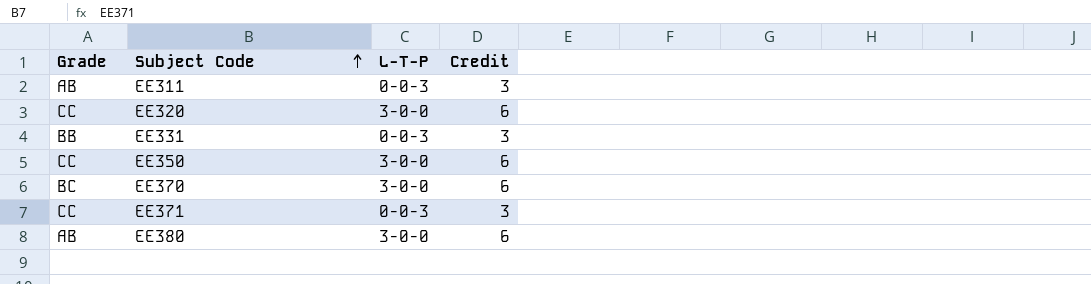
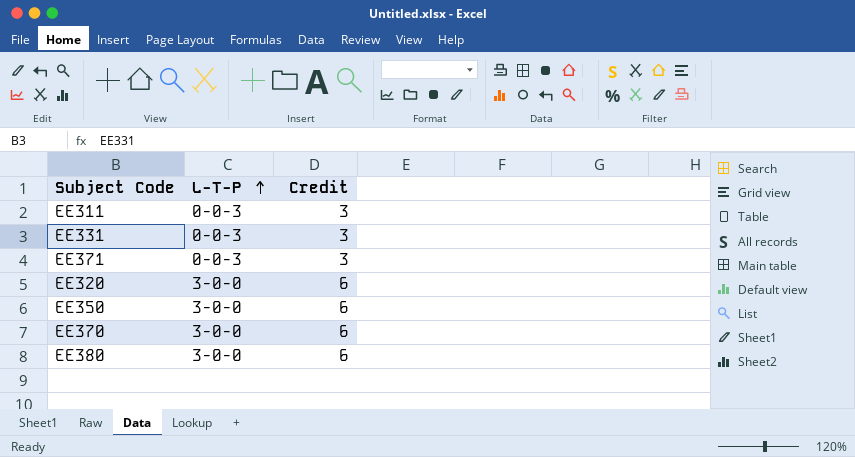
row order: Subject Code ascending -> L-T-P ascending
column Grade | position: 1 -> none

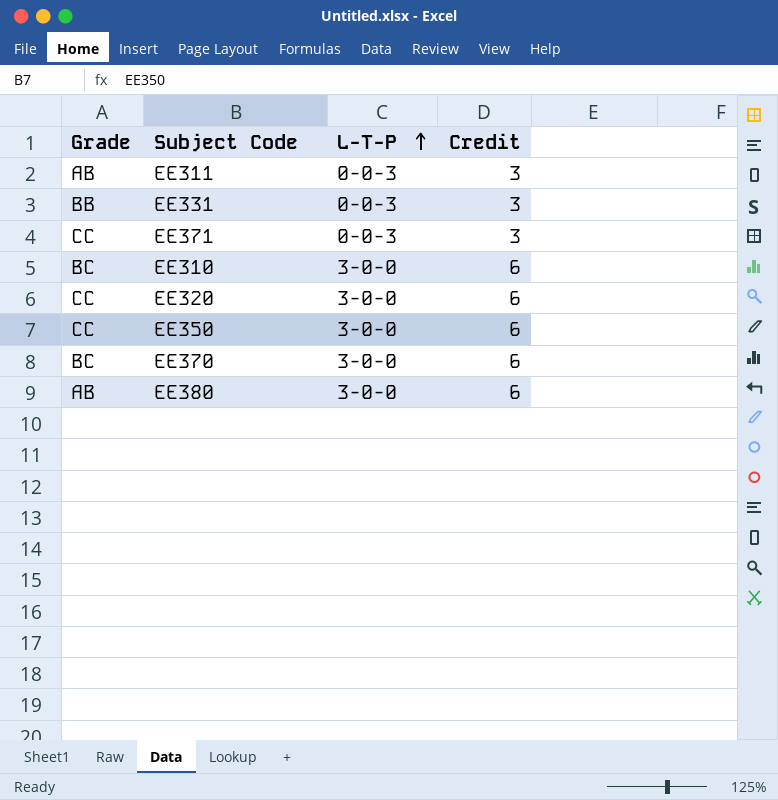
column Grade | position: none -> 1
row EE310: none -> BC | 3-0-0 | 6

